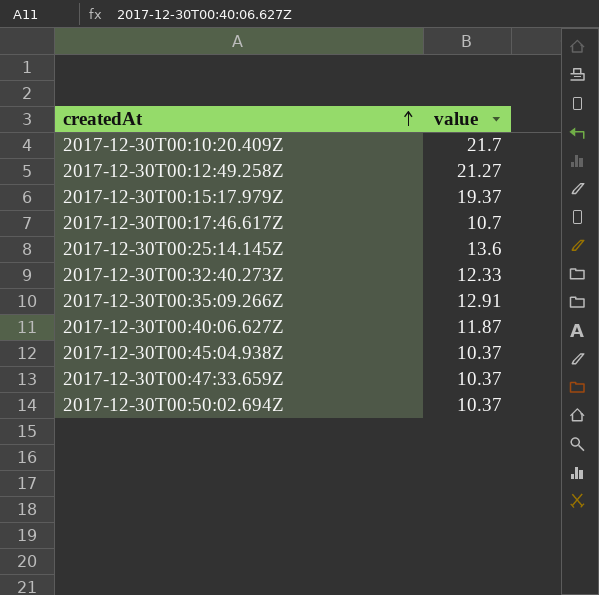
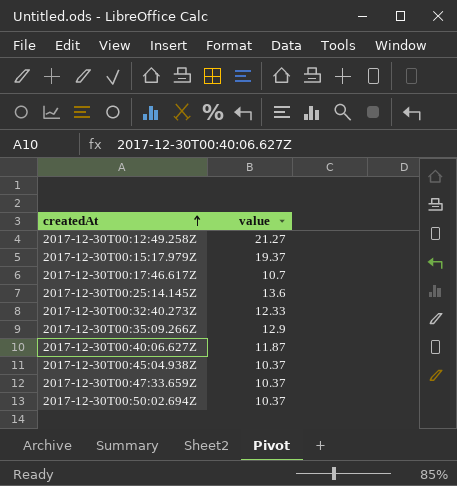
row 2017-12-30T00:10:20.409Z: 21.7 -> none
2017-12-30T00:35:09.266Z | value: 12.91 -> 12.9

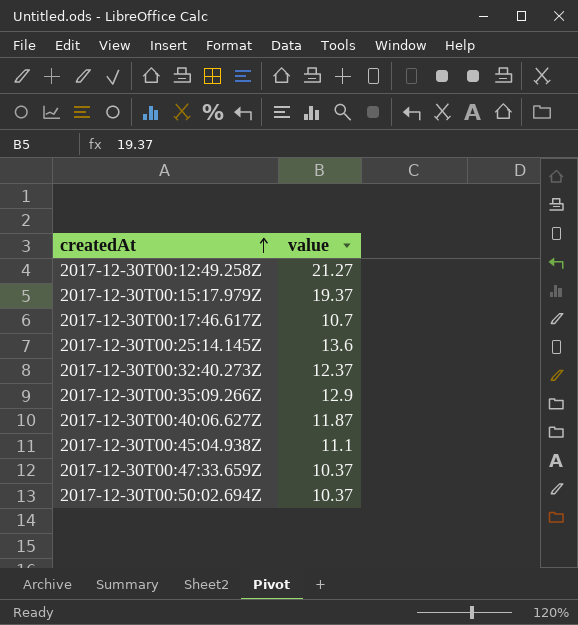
2017-12-30T00:32:40.273Z | value: 12.33 -> 12.37
2017-12-30T00:45:04.938Z | value: 10.37 -> 11.1

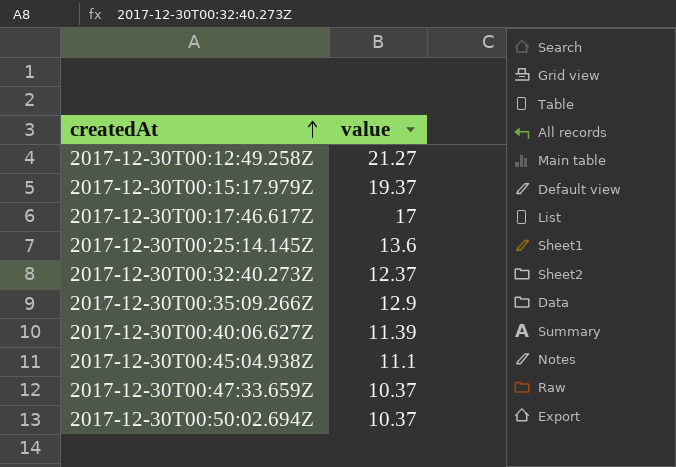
2017-12-30T00:17:46.617Z | value: 10.7 -> 17
2017-12-30T00:40:06.627Z | value: 11.87 -> 11.39

